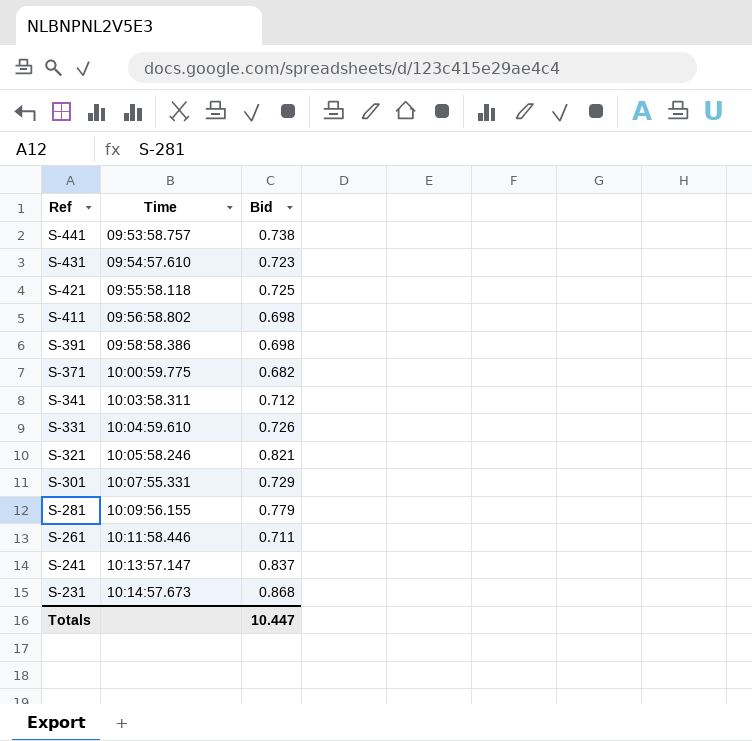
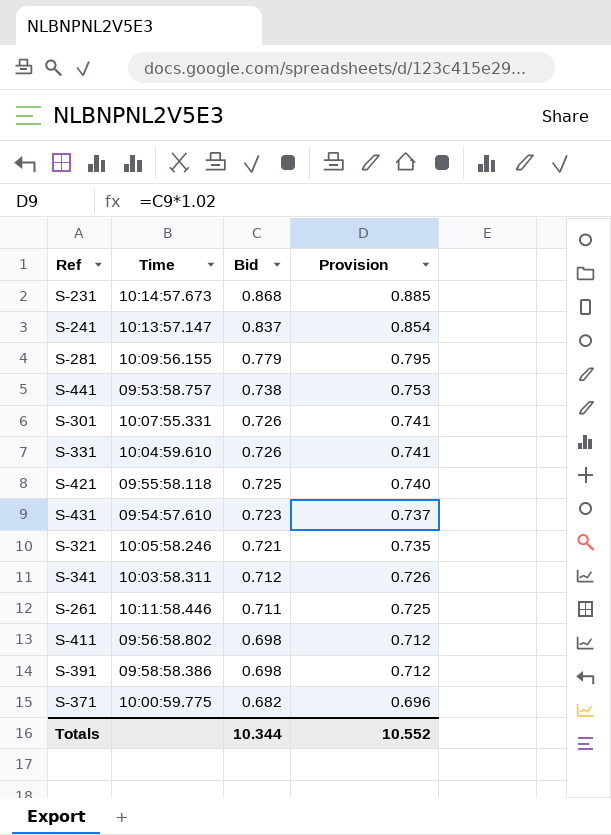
row order: Ref descending -> Bid descending
column Provision | formula: none -> [Bid] * 1.02
S-301 | Bid: 0.729 -> 0.726
S-321 | Bid: 0.821 -> 0.721
Totals | Bid: 10.447 -> 10.344

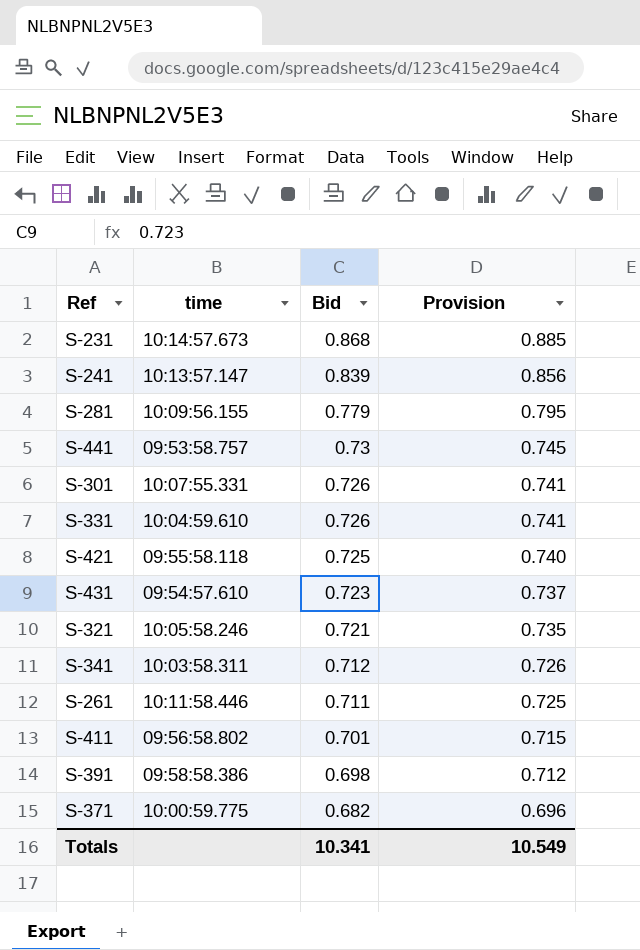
column name: Time -> time
S-241 | Bid: 0.837 -> 0.839
S-241 | Provision: 0.854 -> 0.856
S-441 | Bid: 0.738 -> 0.73
S-441 | Provision: 0.753 -> 0.745
S-411 | Bid: 0.698 -> 0.701
S-411 | Provision: 0.712 -> 0.715
Totals | Bid: 10.344 -> 10.341
Totals | Provision: 10.552 -> 10.549

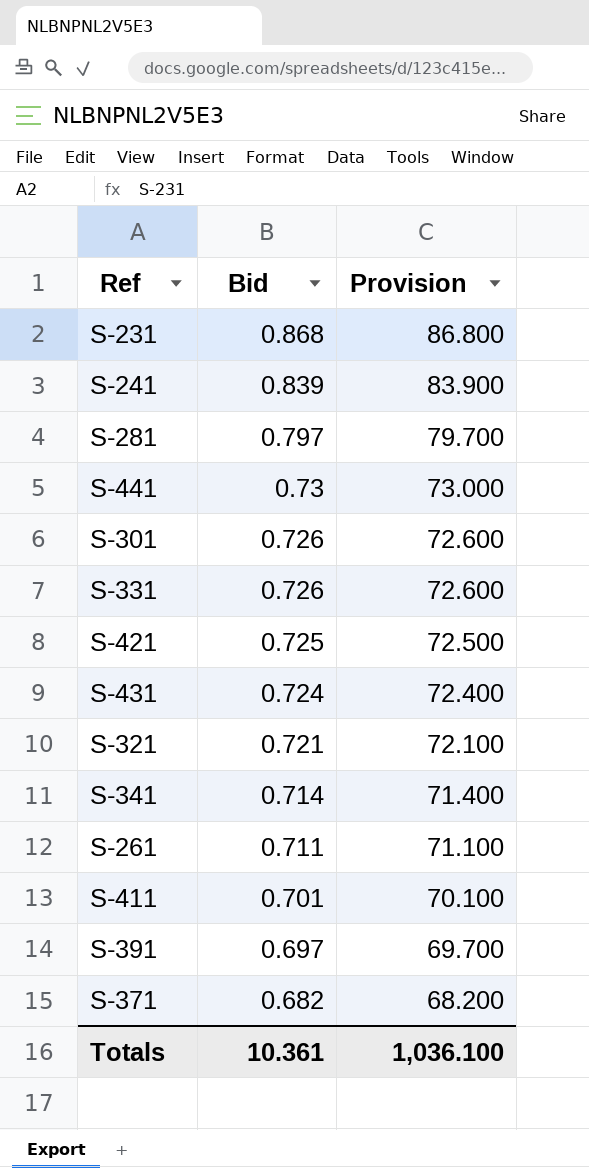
column time | position: 2 -> none
column Provision | formula: [Bid] * 1.02 -> [Bid] * 100
S-281 | Bid: 0.779 -> 0.797
S-431 | Bid: 0.723 -> 0.724
S-341 | Bid: 0.712 -> 0.714
S-391 | Bid: 0.698 -> 0.697
Totals | Bid: 10.341 -> 10.361
Totals | Provision: 10.549 -> 1,036.100

